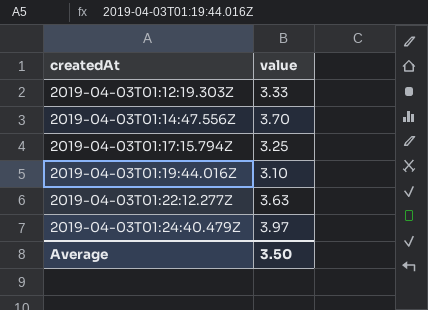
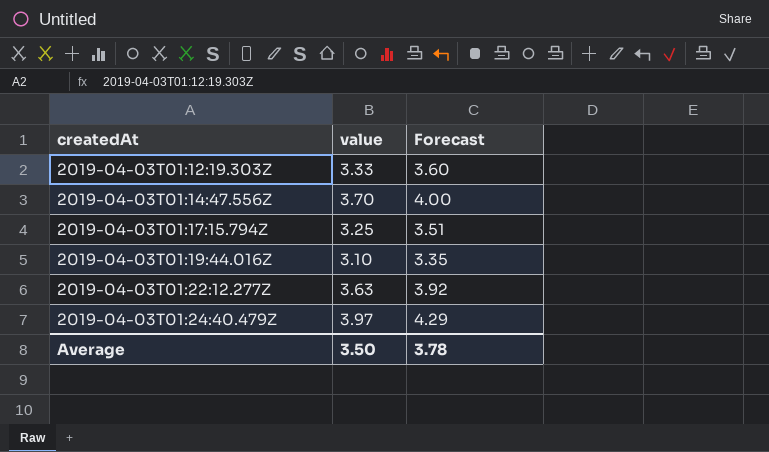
column Forecast | formula: none -> [value] * 1.08

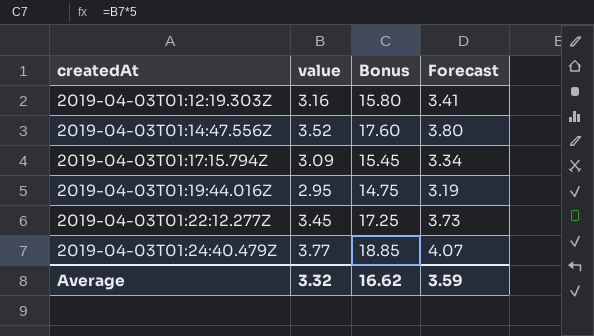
column Bonus | formula: none -> [value] * 5
2019-04-03T01:12:19.303Z | value: 3.33 -> 3.16
2019-04-03T01:12:19.303Z | Forecast: 3.60 -> 3.41
2019-04-03T01:14:47.556Z | value: 3.70 -> 3.52
2019-04-03T01:14:47.556Z | Forecast: 4.00 -> 3.80
2019-04-03T01:17:15.794Z | value: 3.25 -> 3.09
2019-04-03T01:17:15.794Z | Forecast: 3.51 -> 3.34
2019-04-03T01:19:44.016Z | value: 3.10 -> 2.95
2019-04-03T01:19:44.016Z | Forecast: 3.35 -> 3.19
2019-04-03T01:22:12.277Z | value: 3.63 -> 3.45
2019-04-03T01:22:12.277Z | Forecast: 3.92 -> 3.73
2019-04-03T01:24:40.479Z | value: 3.97 -> 3.77
2019-04-03T01:24:40.479Z | Forecast: 4.29 -> 4.07
Average | value: 3.50 -> 3.32
Average | Forecast: 3.78 -> 3.59

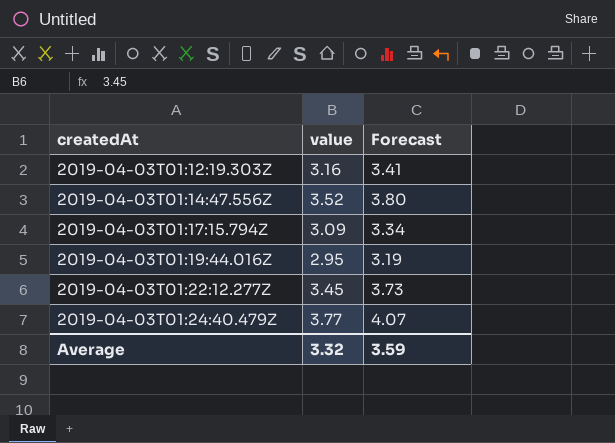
column Bonus | formula: [value] * 5 -> none

